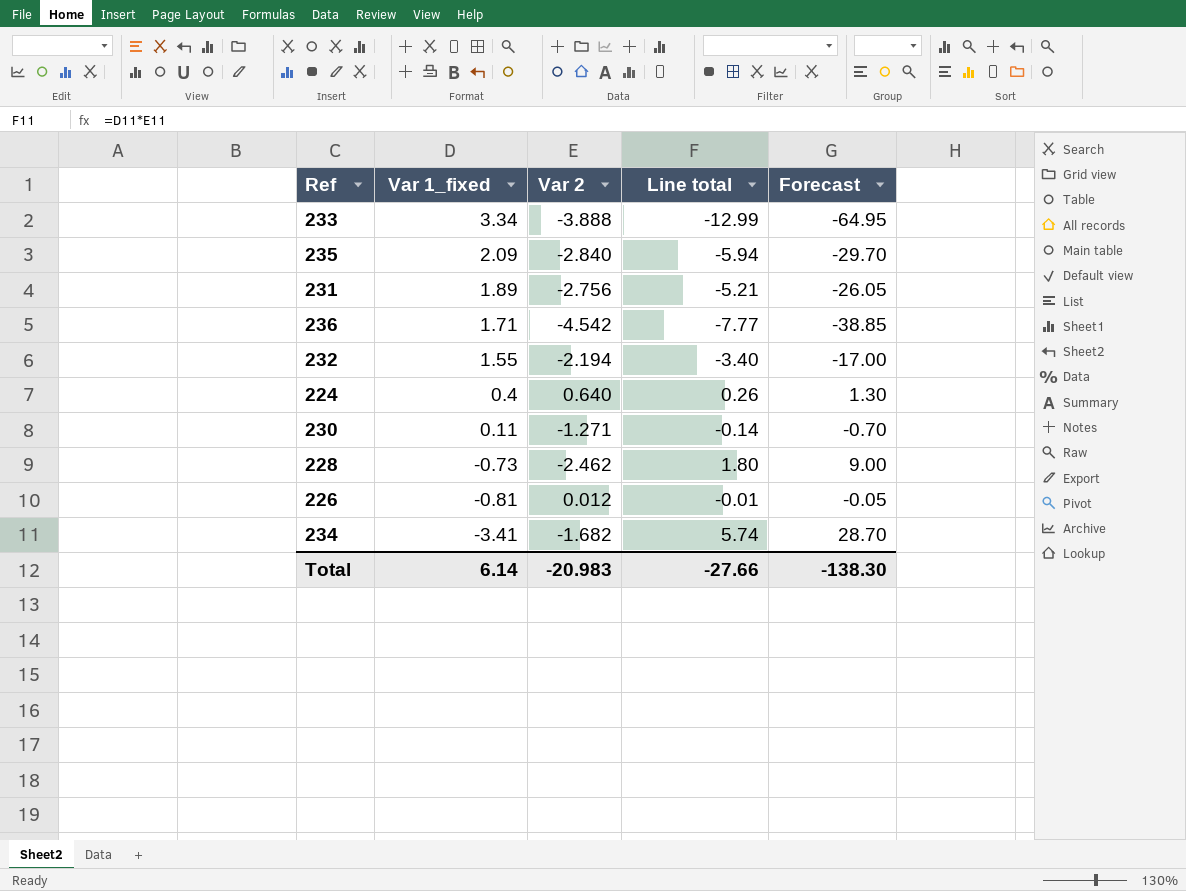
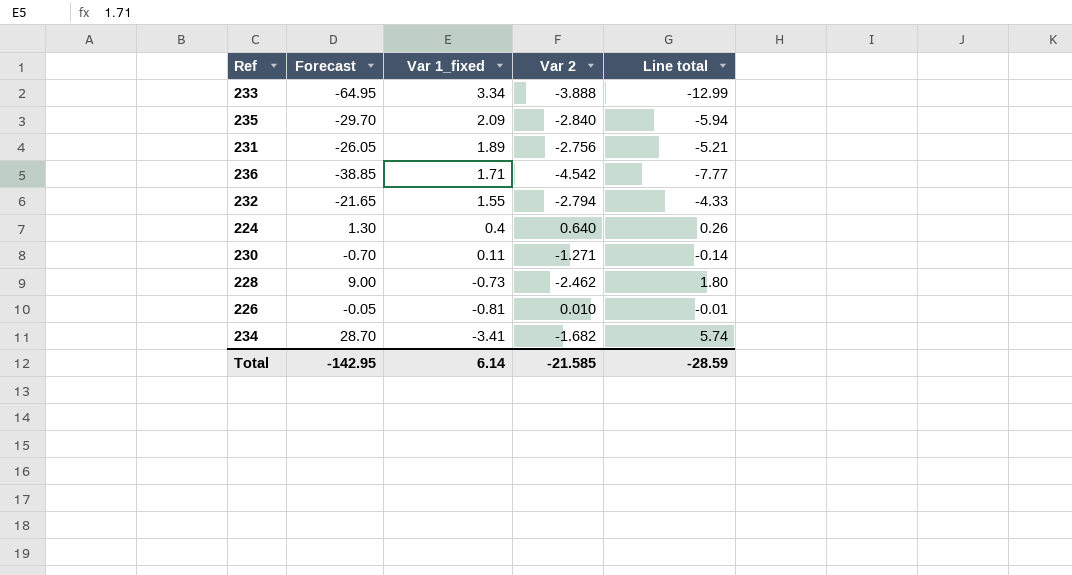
column Forecast | position: 5 -> 2
232 | Forecast: -17.00 -> -21.65
232 | Var 2: -2.194 -> -2.794
232 | Line total: -3.40 -> -4.33
226 | Var 2: 0.012 -> 0.010
Total | Forecast: -138.30 -> -142.95
Total | Var 2: -20.983 -> -21.585
Total | Line total: -27.66 -> -28.59

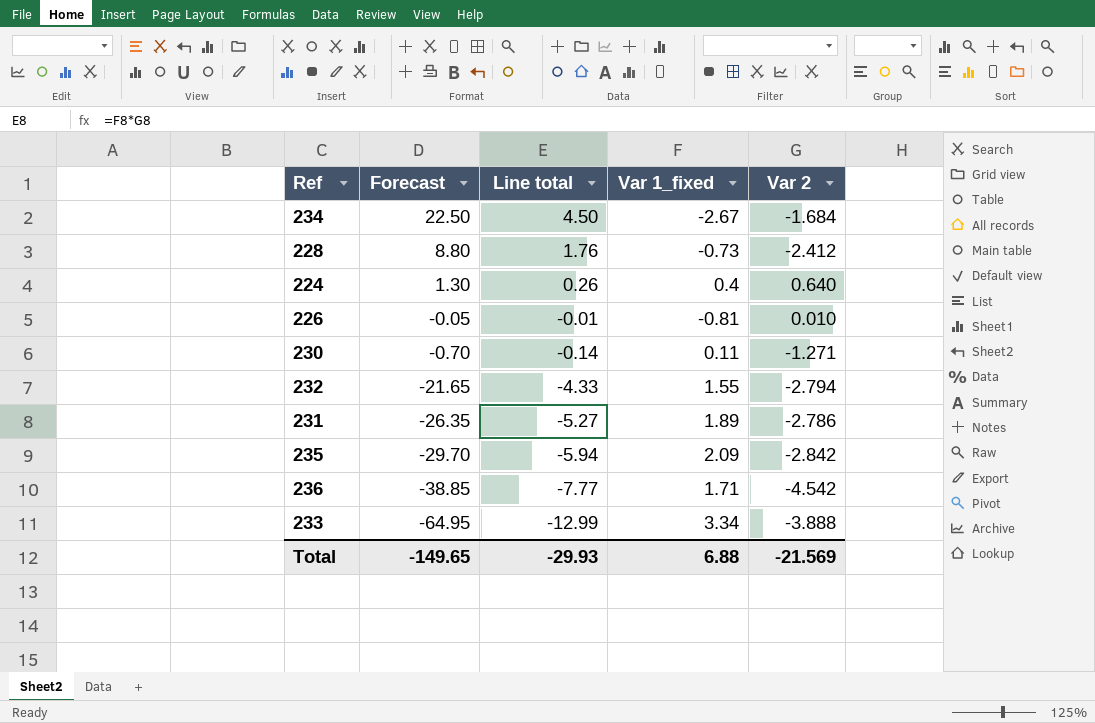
row order: Var 1_fixed descending -> Forecast descending
column Line total | position: 5 -> 3
234 | Forecast: 28.70 -> 22.50
234 | Line total: 5.74 -> 4.50
234 | Var 1_fixed: -3.41 -> -2.67
234 | Var 2: -1.682 -> -1.684
228 | Forecast: 9.00 -> 8.80
228 | Line total: 1.80 -> 1.76
228 | Var 2: -2.462 -> -2.412
231 | Forecast: -26.05 -> -26.35
231 | Line total: -5.21 -> -5.27
231 | Var 2: -2.756 -> -2.786
235 | Var 2: -2.840 -> -2.842
Total | Forecast: -142.95 -> -149.65
Total | Line total: -28.59 -> -29.93
Total | Var 1_fixed: 6.14 -> 6.88
Total | Var 2: -21.585 -> -21.569

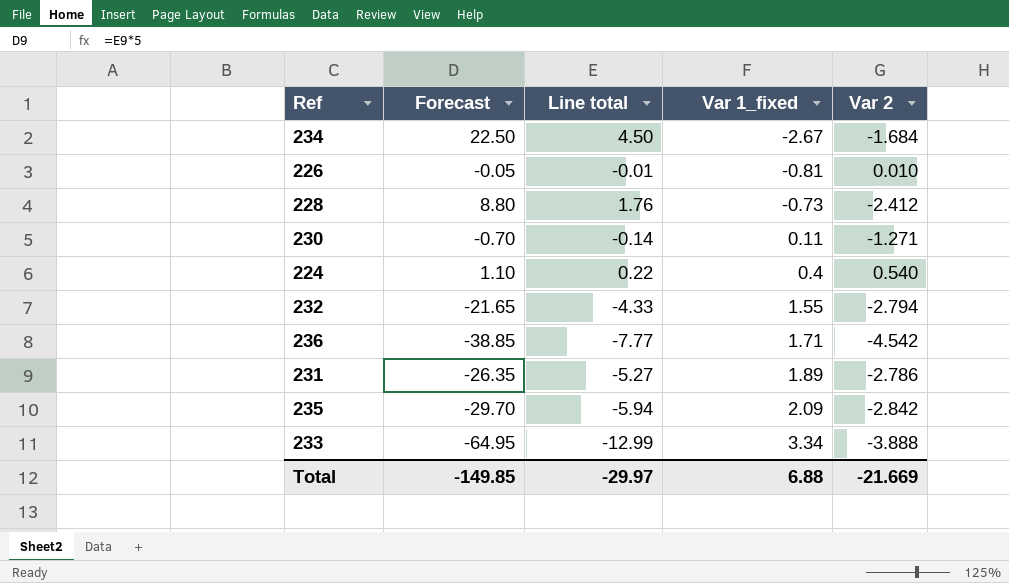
row order: Forecast descending -> Var 1_fixed ascending
224 | Forecast: 1.30 -> 1.10
224 | Line total: 0.26 -> 0.22
224 | Var 2: 0.640 -> 0.540
Total | Forecast: -149.65 -> -149.85
Total | Line total: -29.93 -> -29.97
Total | Var 2: -21.569 -> -21.669

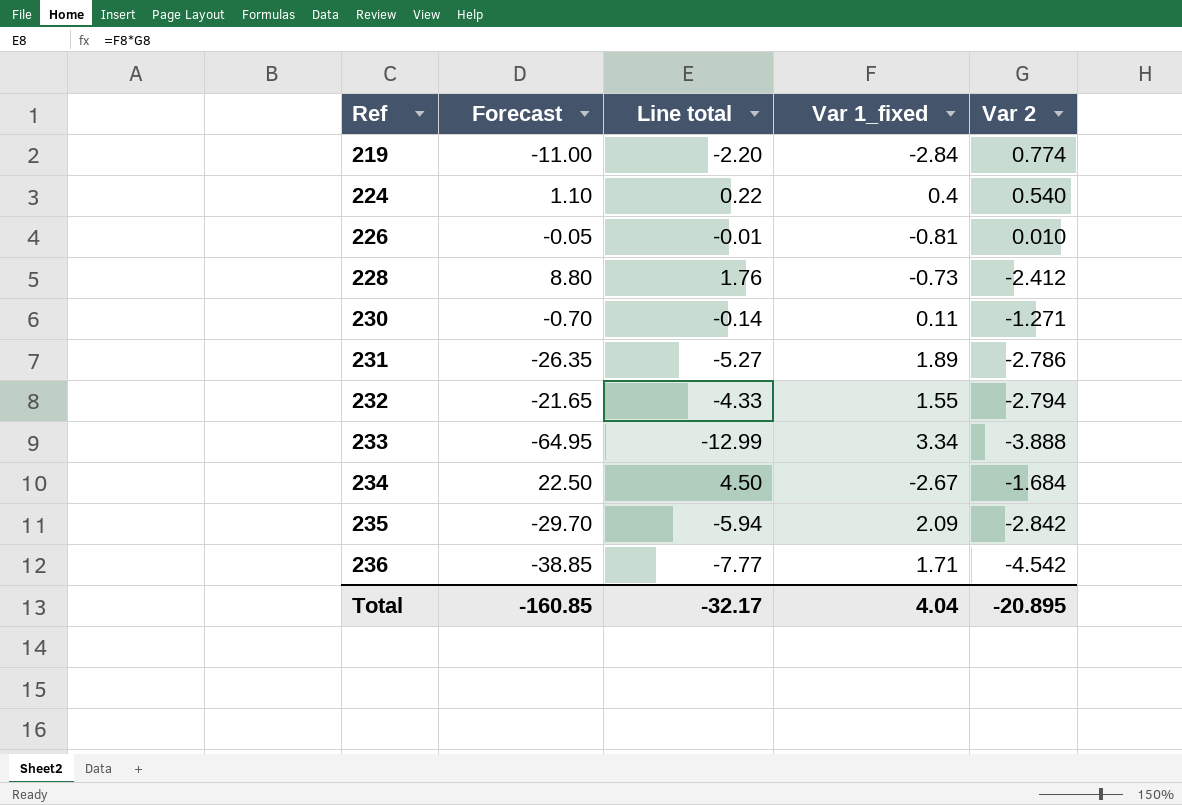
row order: Var 1_fixed ascending -> Ref ascending
row 219: none -> -11.00 | -2.20 | -2.84 | 0.774
Total | Forecast: -149.85 -> -160.85
Total | Line total: -29.97 -> -32.17
Total | Var 1_fixed: 6.88 -> 4.04
Total | Var 2: -21.669 -> -20.895

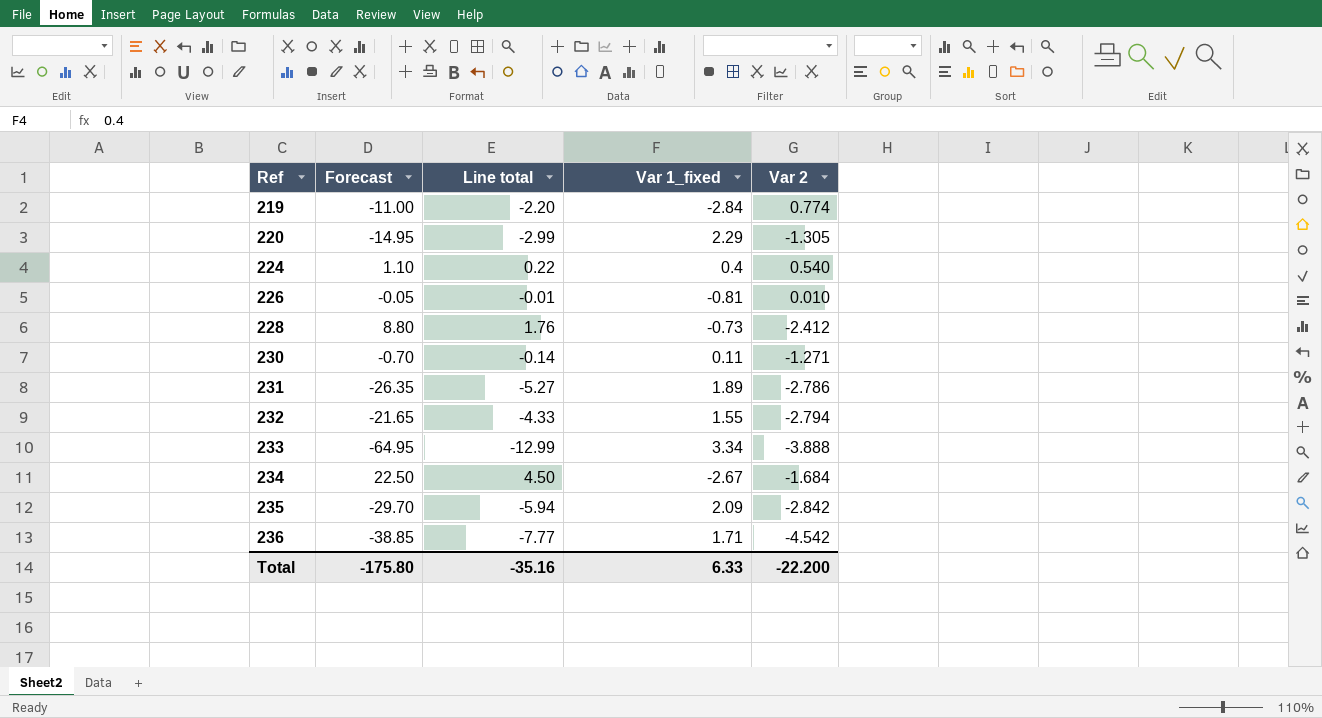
row 220: none -> -14.95 | -2.99 | 2.29 | -1.305
Total | Forecast: -160.85 -> -175.80
Total | Line total: -32.17 -> -35.16
Total | Var 1_fixed: 4.04 -> 6.33
Total | Var 2: -20.895 -> -22.200

